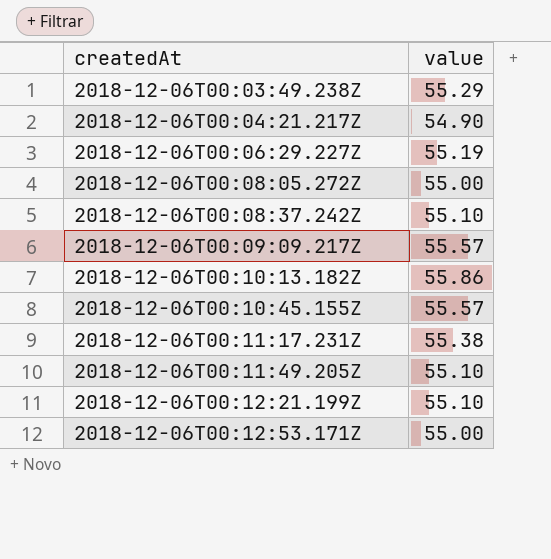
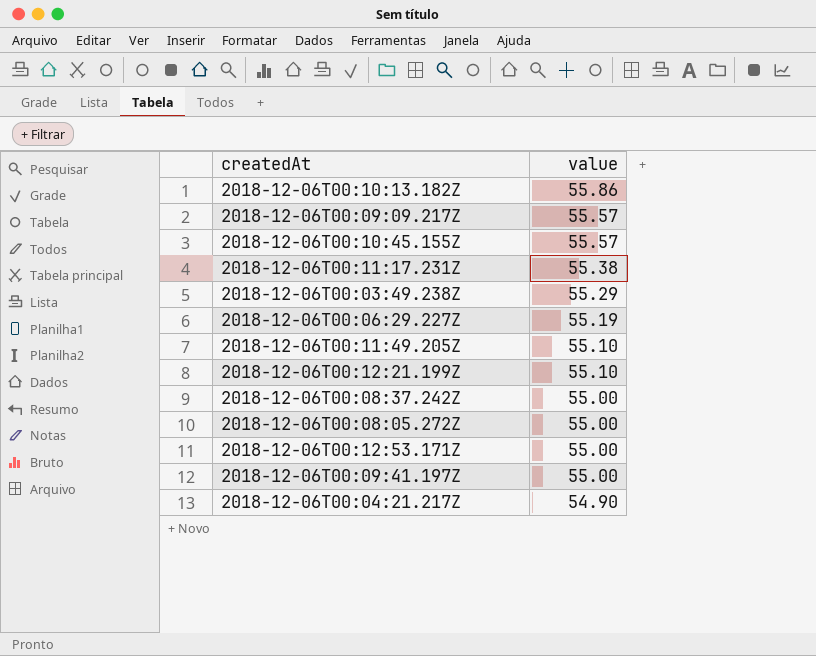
row order: createdAt ascending -> value descending
2018-12-06T00:08:37.242Z | value: 55.10 -> 55.00
row 2018-12-06T00:09:41.197Z: none -> 55.00

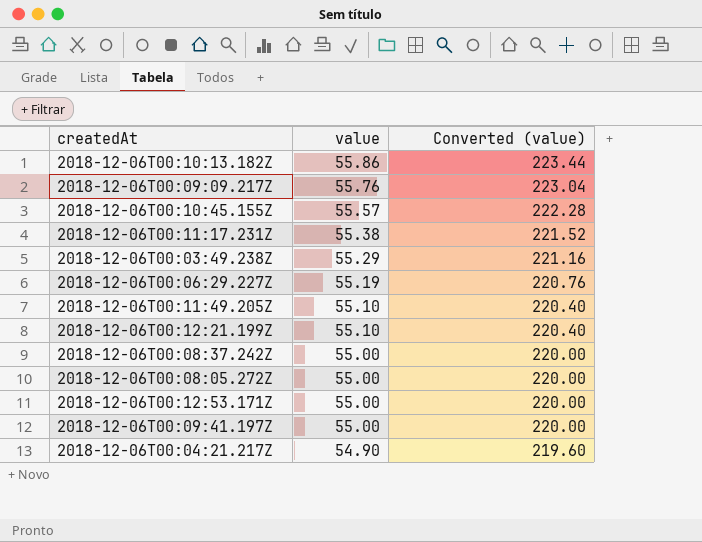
column Converted (value) | formula: none -> [value] * 4
2018-12-06T00:09:09.217Z | value: 55.57 -> 55.76

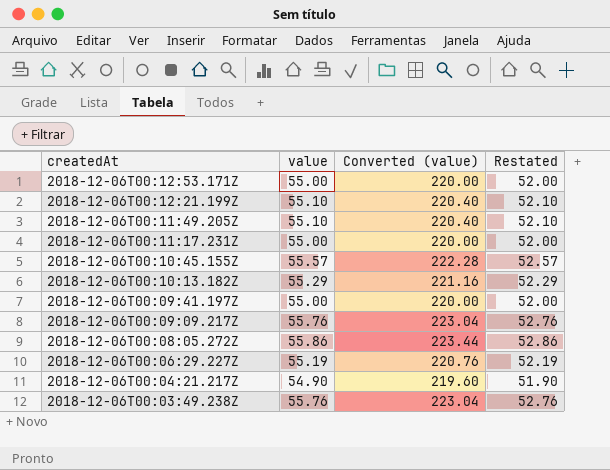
row order: value descending -> createdAt descending
column Restated | formula: none -> [value] - 3
row 2018-12-06T00:08:37.242Z: 55.00 | 220.00 -> none
2018-12-06T00:11:17.231Z | value: 55.38 -> 55.00
2018-12-06T00:11:17.231Z | Converted (value): 221.52 -> 220.00
2018-12-06T00:10:13.182Z | value: 55.86 -> 55.29
2018-12-06T00:10:13.182Z | Converted (value): 223.44 -> 221.16
2018-12-06T00:08:05.272Z | value: 55.00 -> 55.86
2018-12-06T00:08:05.272Z | Converted (value): 220.00 -> 223.44
2018-12-06T00:03:49.238Z | value: 55.29 -> 55.76
2018-12-06T00:03:49.238Z | Converted (value): 221.16 -> 223.04

